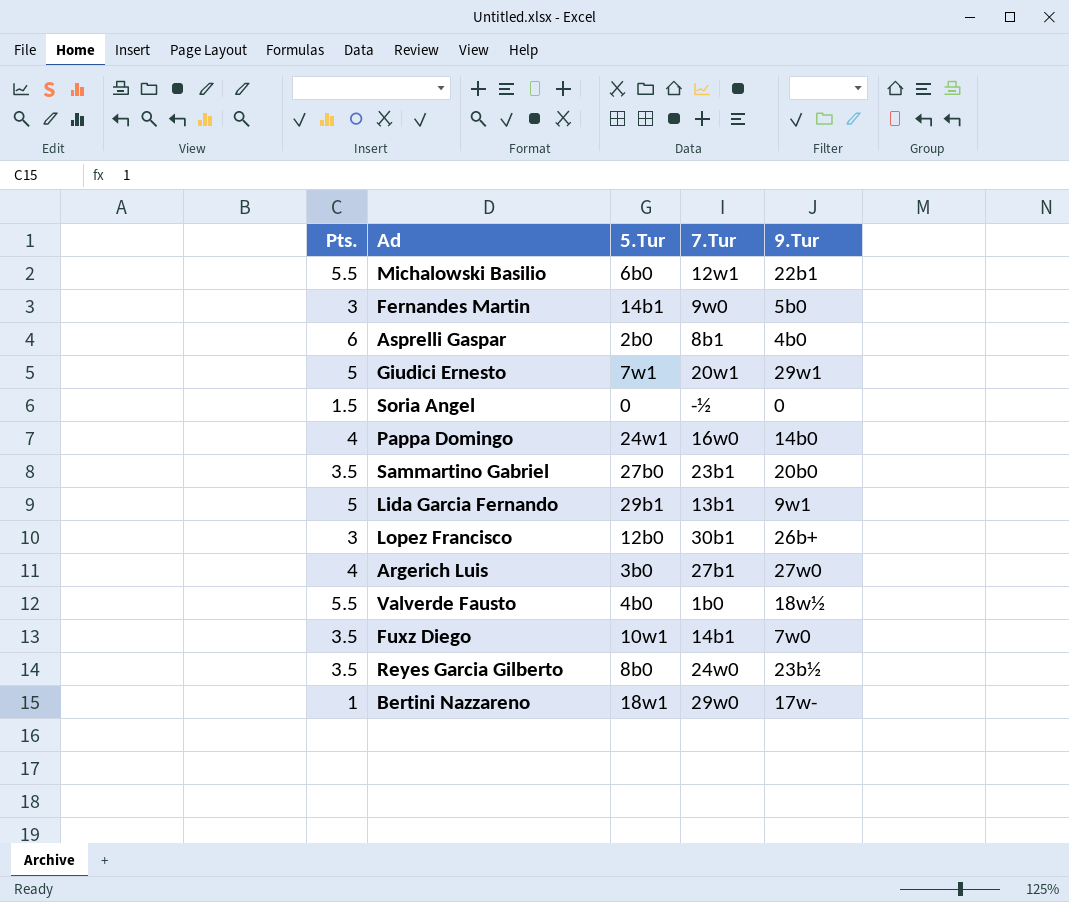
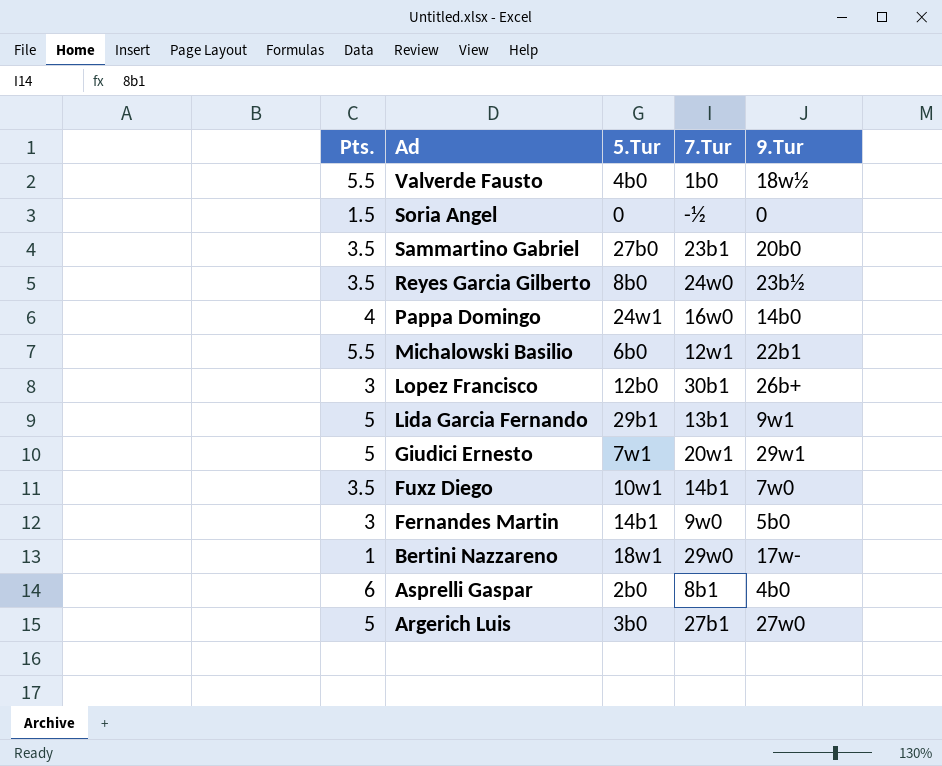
row order: none -> Ad descending
Argerich Luis | Pts.: 4 -> 5

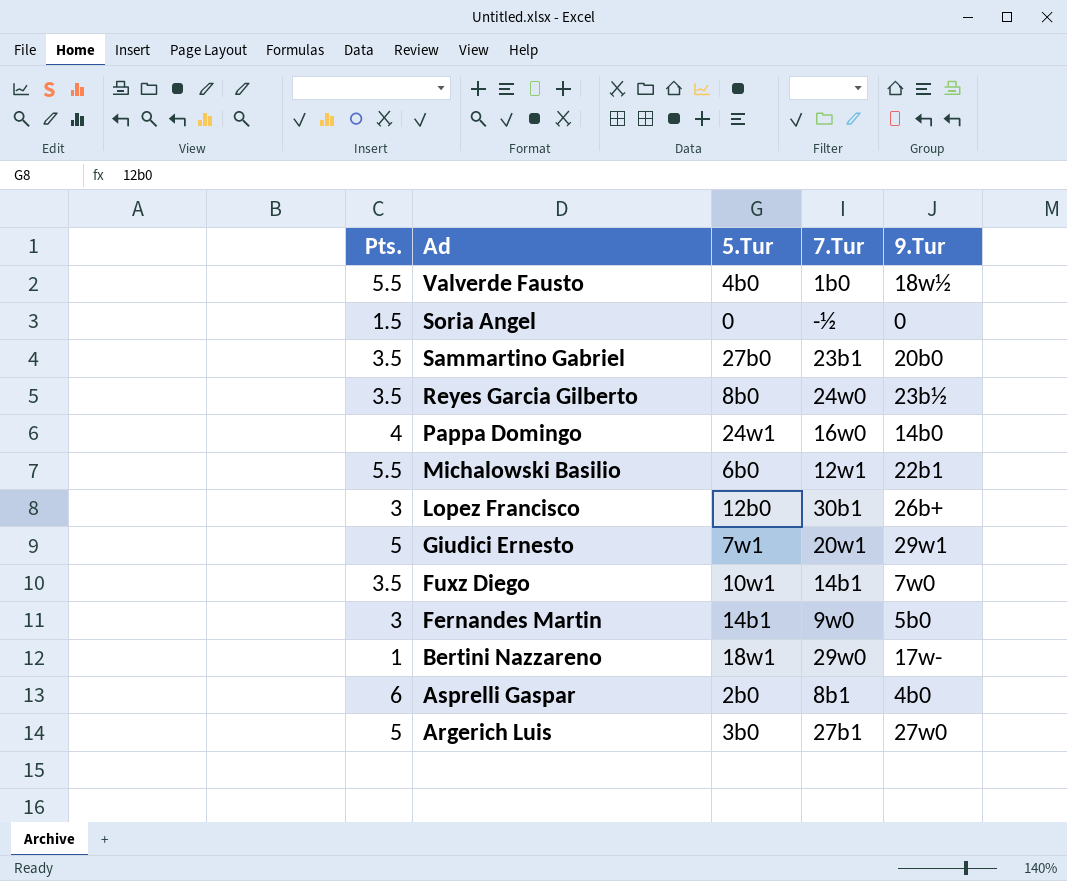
row Lida Garcia Fernando: 5 | 29b1 | 13b1 | 9w1 -> none

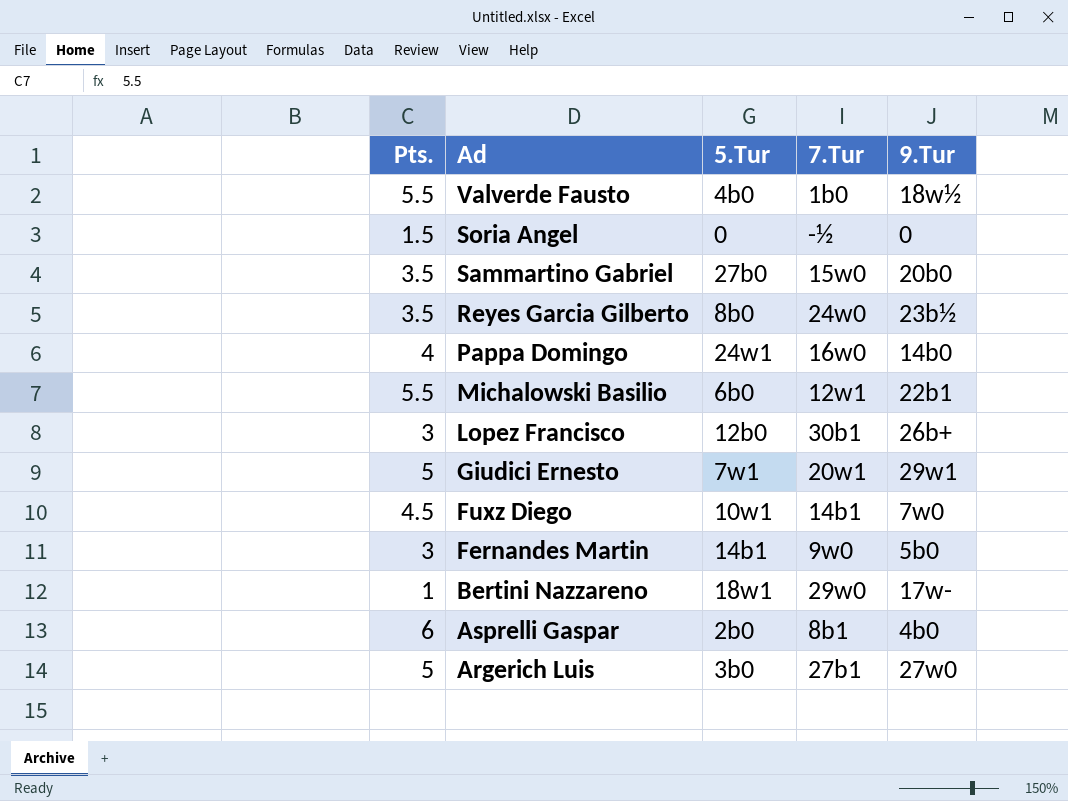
Sammartino Gabriel | 7.Tur: 23b1 -> 15w0
Fuxz Diego | Pts.: 3.5 -> 4.5

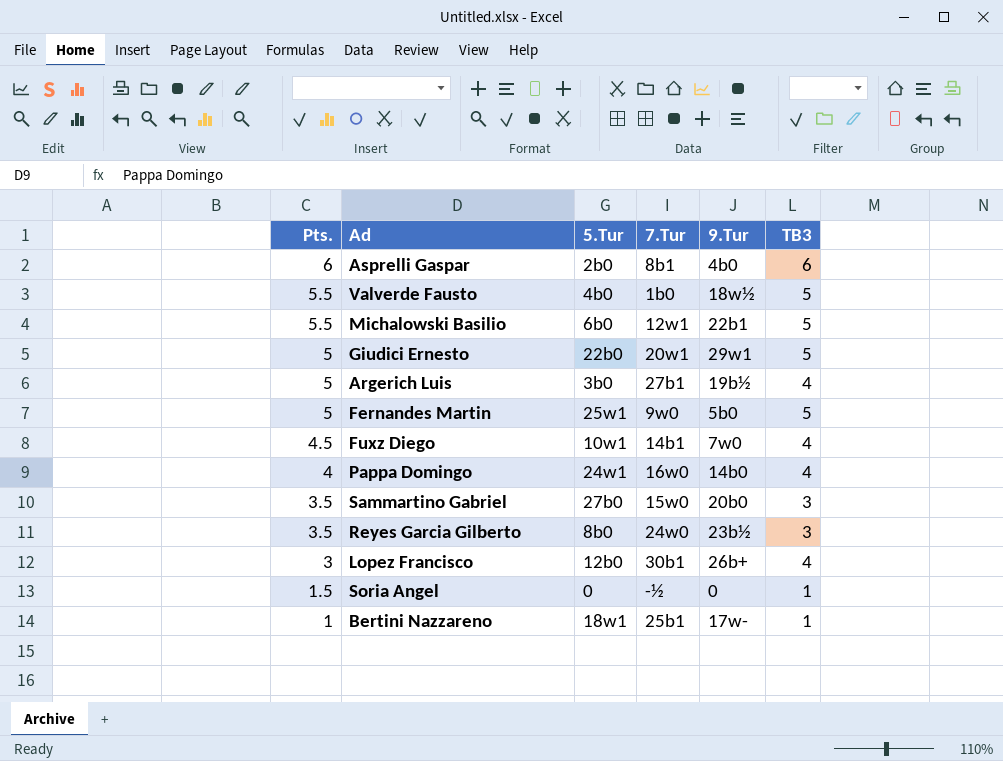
row order: Ad descending -> Pts. descending
column TB3 | position: none -> 6
Giudici Ernesto | 5.Tur: 7w1 -> 22b0
Argerich Luis | 9.Tur: 27w0 -> 19b½
Fernandes Martin | Pts.: 3 -> 5
Fernandes Martin | 5.Tur: 14b1 -> 25w1
Bertini Nazzareno | 7.Tur: 29w0 -> 25b1

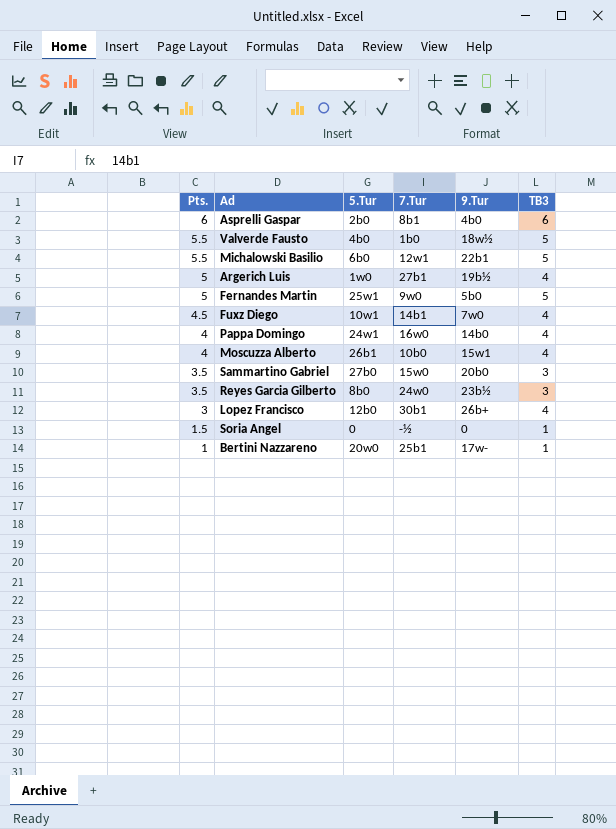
row Giudici Ernesto: 5 | 22b0 | 20w1 | 29w1 | 5 -> none
Argerich Luis | 5.Tur: 3b0 -> 1w0
row Moscuzza Alberto: none -> 4 | 26b1 | 10b0 | 15w1 | 4
Bertini Nazzareno | 5.Tur: 18w1 -> 20w0

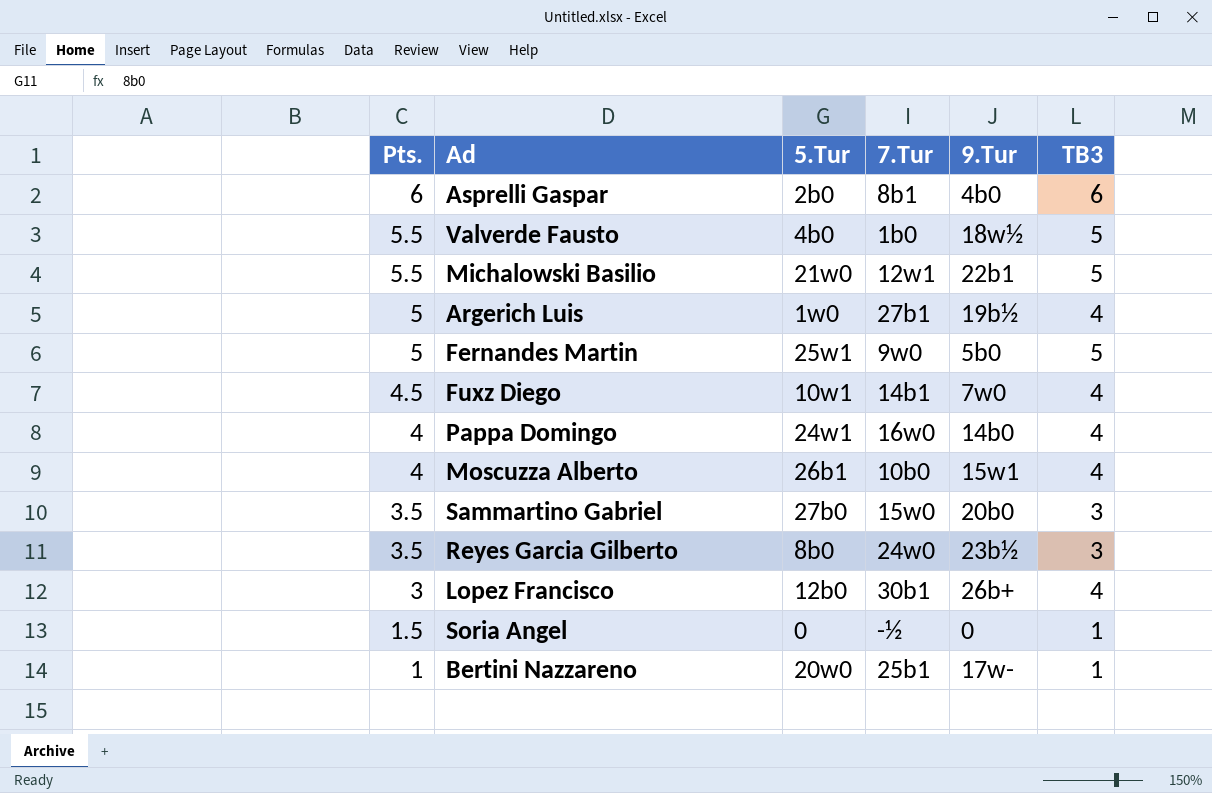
Michalowski Basilio | 5.Tur: 6b0 -> 21w0

